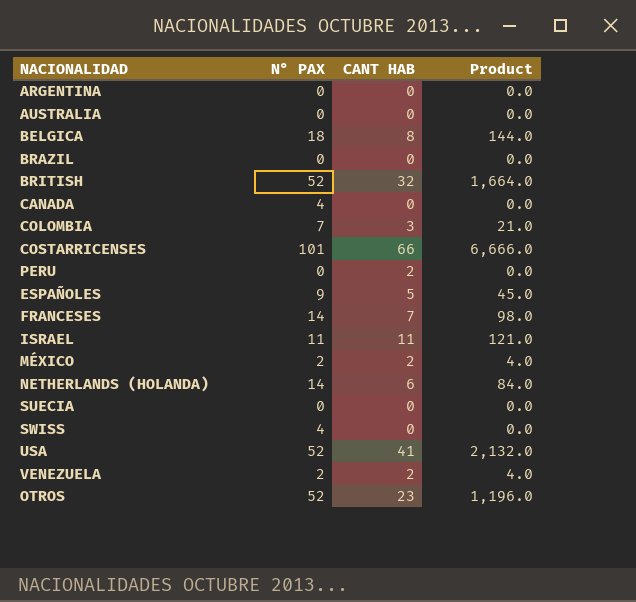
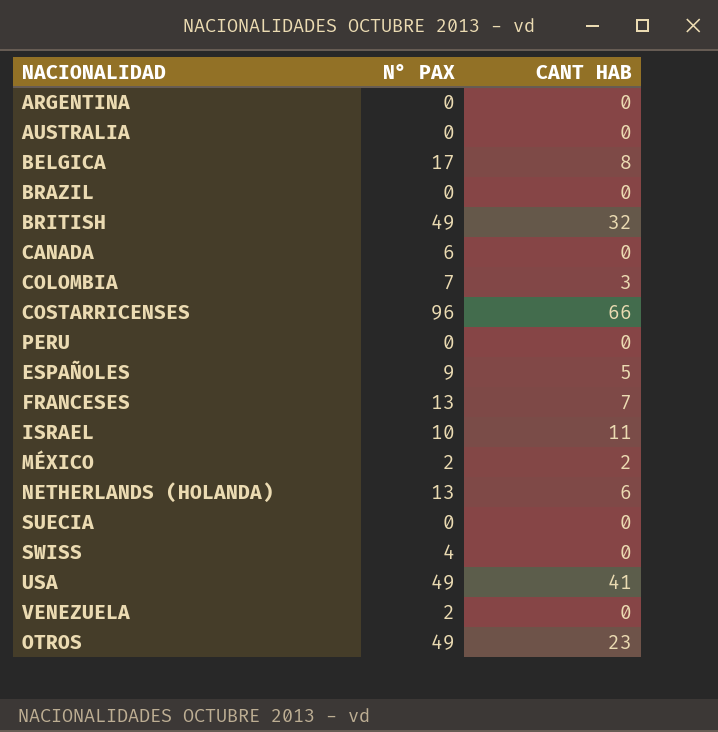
column Product | formula: [N° PAX] * [CANT HAB] -> none
BELGICA | N° PAX: 18 -> 17
BRITISH | N° PAX: 52 -> 49
CANADA | N° PAX: 4 -> 6
COSTARRICENSES | N° PAX: 101 -> 96
PERU | CANT HAB: 2 -> 0
FRANCESES | N° PAX: 14 -> 13
ISRAEL | N° PAX: 11 -> 10
NETHERLANDS (HOLANDA) | N° PAX: 14 -> 13
USA | N° PAX: 52 -> 49
VENEZUELA | CANT HAB: 2 -> 0
OTROS | N° PAX: 52 -> 49

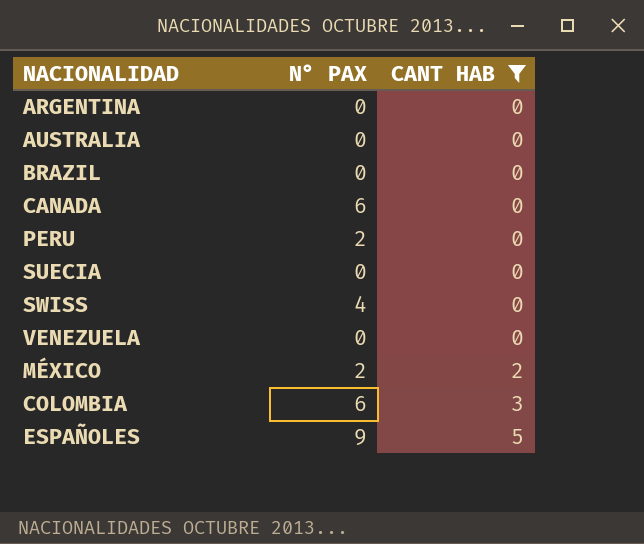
filter: none -> CANT HAB <= 5
row order: none -> CANT HAB ascending
PERU | N° PAX: 0 -> 2
VENEZUELA | N° PAX: 2 -> 0
COLOMBIA | N° PAX: 7 -> 6

